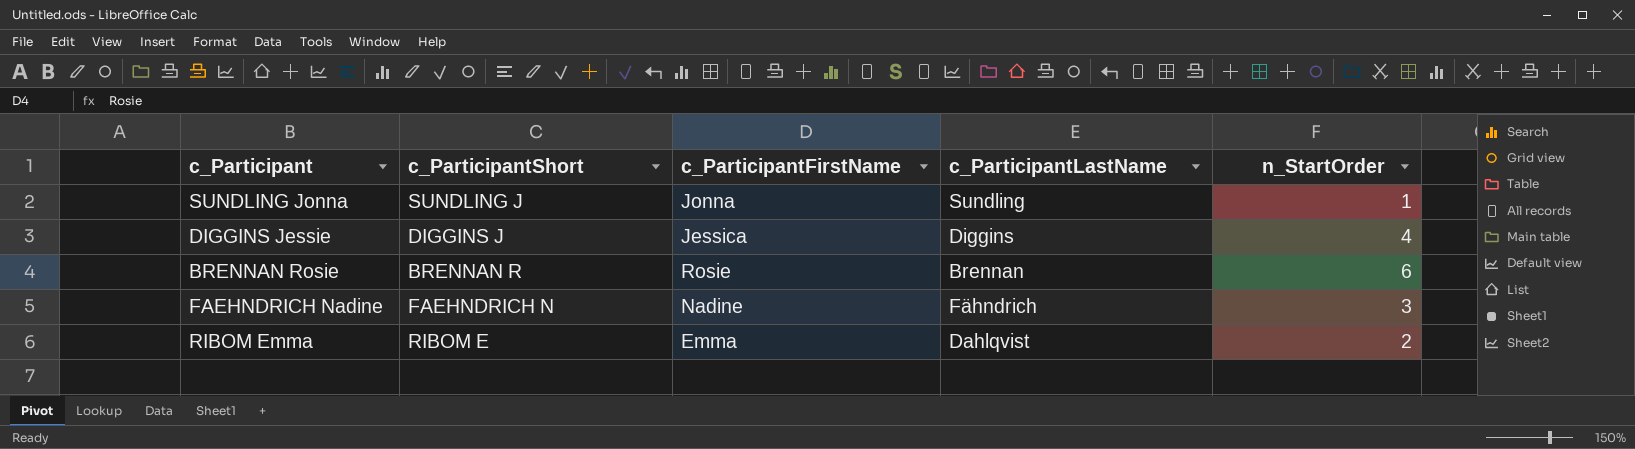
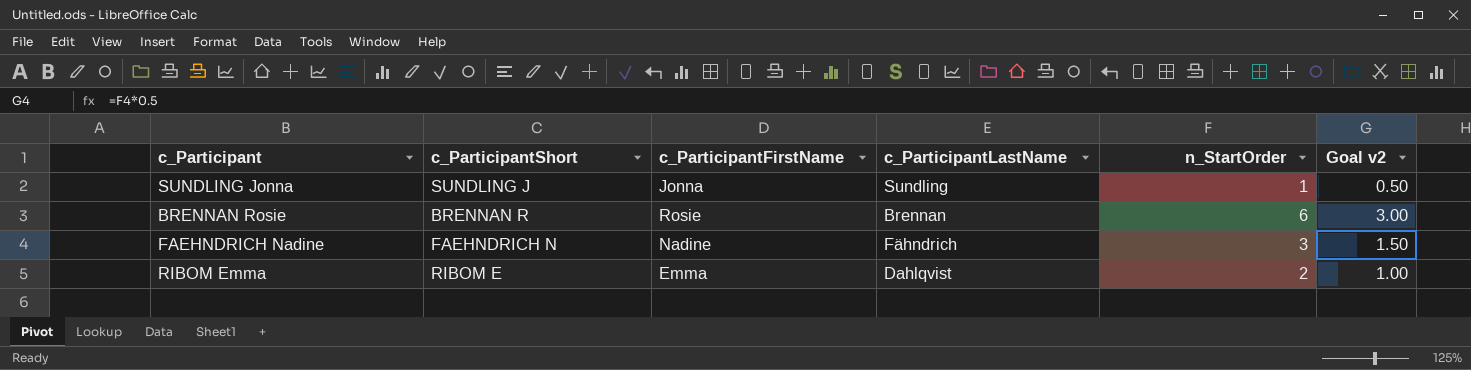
column Goal v2 | formula: none -> [n_StartOrder] * 0.5
row DIGGINS Jessie: DIGGINS J | Jessica | Diggins | 4 -> none

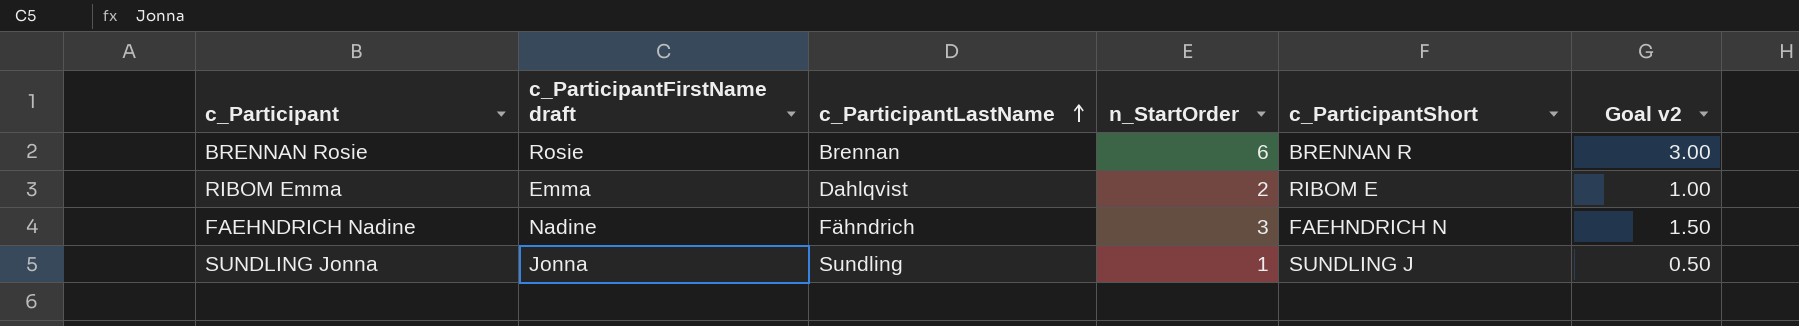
row order: none -> c_ParticipantLastName ascending
column name: c_ParticipantFirstName -> c_ParticipantFirstName draft
column c_ParticipantShort | position: 2 -> 5

